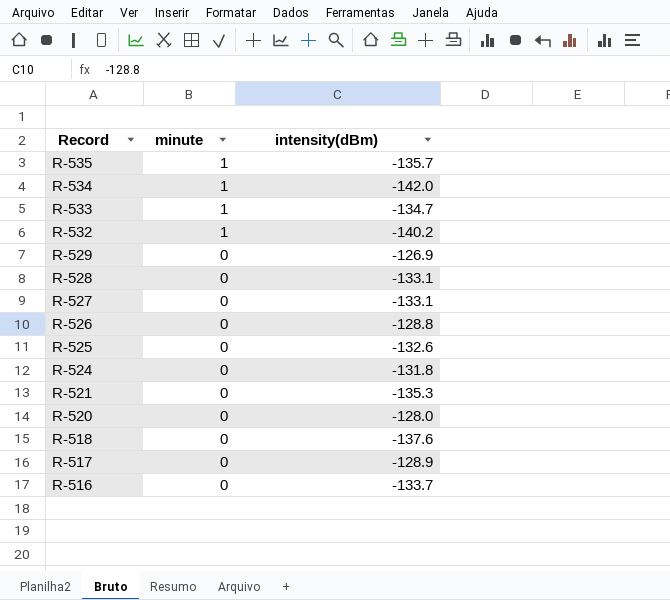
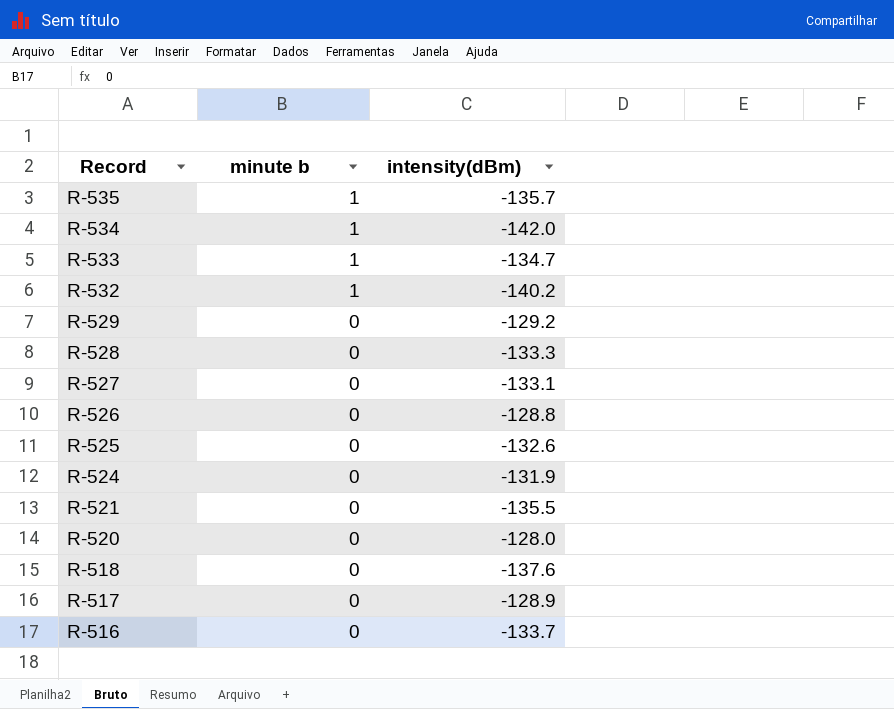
column name: minute -> minute b
R-529 | intensity(dBm): -126.9 -> -129.2
R-528 | intensity(dBm): -133.1 -> -133.3
R-524 | intensity(dBm): -131.8 -> -131.9
R-521 | intensity(dBm): -135.3 -> -135.5

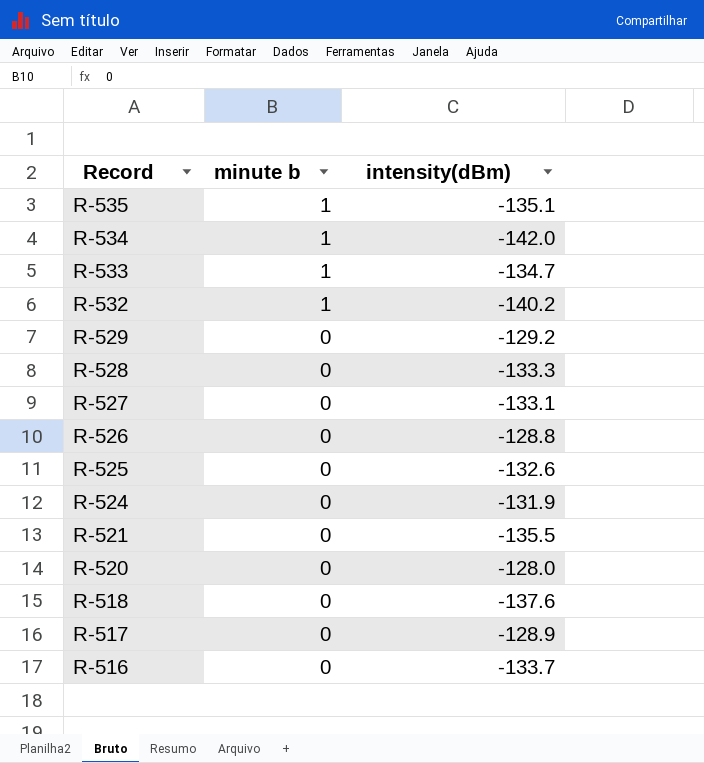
R-535 | intensity(dBm): -135.7 -> -135.1

